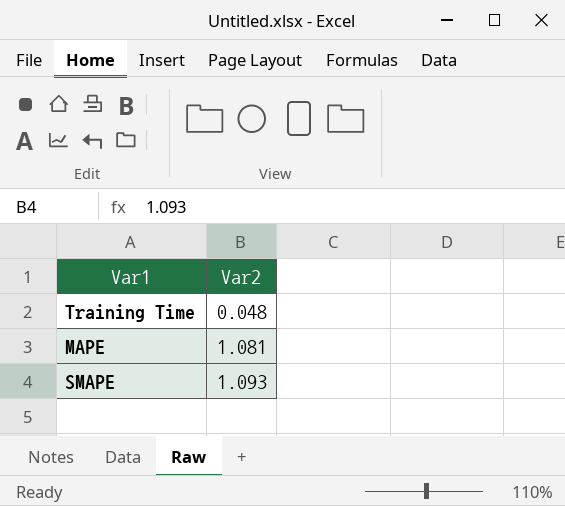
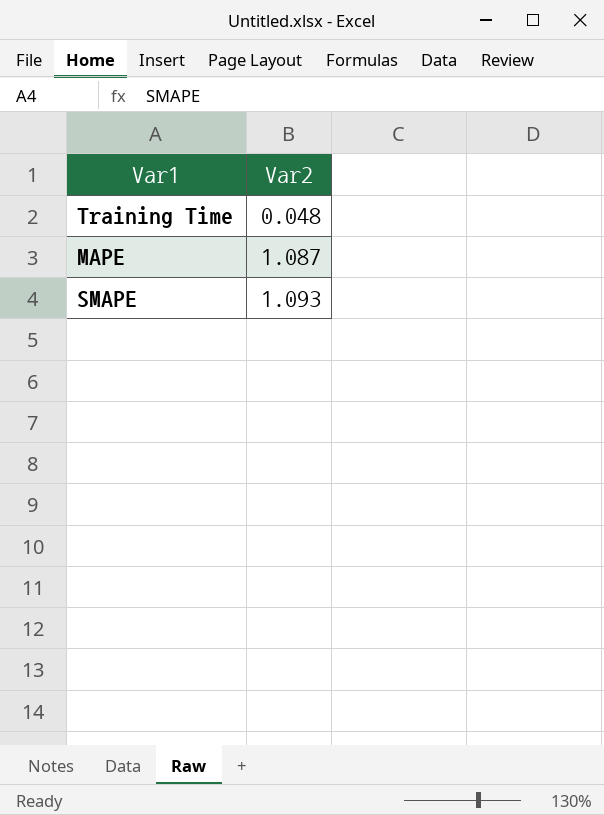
MAPE | Var2: 1.081 -> 1.087

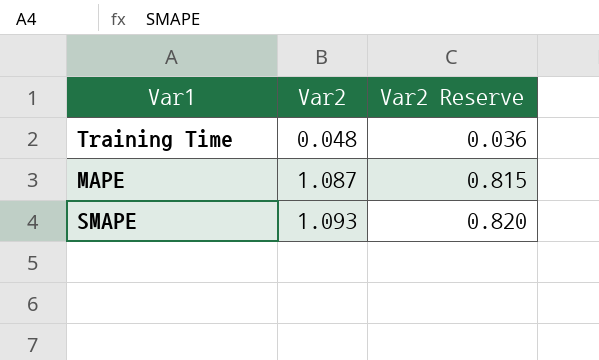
column Var2 Reserve | formula: none -> [Var2] * 0.75

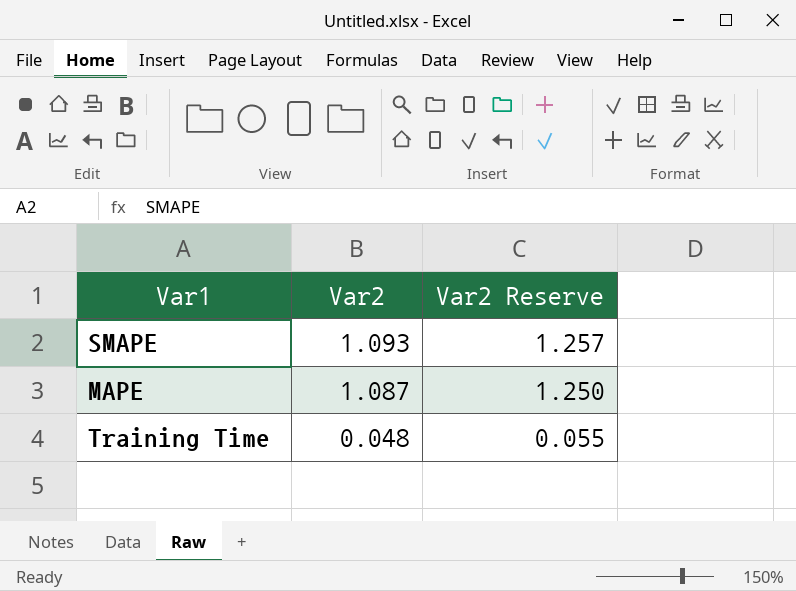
row order: Var2 ascending -> Var2 descending
column Var2 Reserve | formula: [Var2] * 0.75 -> [Var2] * 1.15

